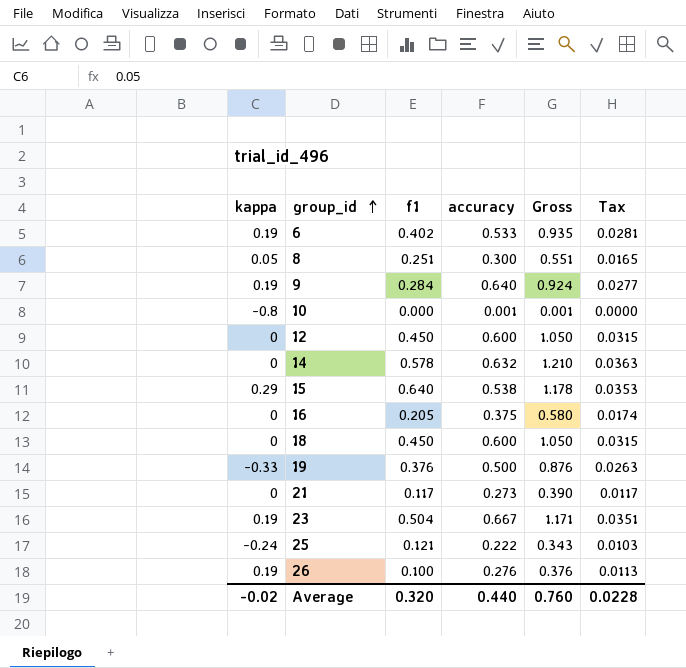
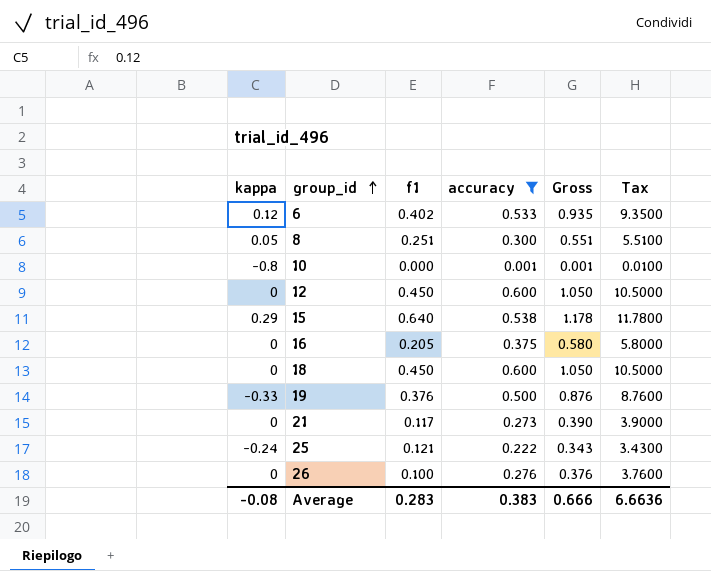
filter: none -> accuracy <= 0.600
column Tax | formula: [Gross] * 0.03 -> [Gross] * 10
6 | kappa: 0.19 -> 0.12
26 | kappa: 0.19 -> 0
Average | kappa: -0.02 -> -0.08
Average | f1: 0.320 -> 0.283
Average | accuracy: 0.440 -> 0.383
Average | Gross: 0.760 -> 0.666
Average | Tax: 0.0228 -> 6.6636

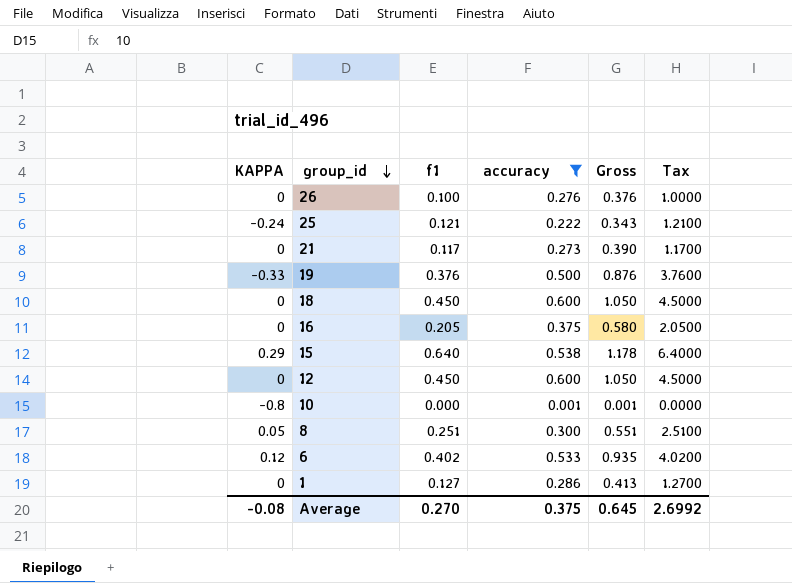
row order: group_id ascending -> group_id descending
column name: kappa -> KAPPA
column Tax | formula: [Gross] * 10 -> [f1] * 10
row 1: none -> 0 | 0.127 | 0.286 | 0.413 | 1.2700
Average | f1: 0.283 -> 0.270
Average | accuracy: 0.383 -> 0.375
Average | Gross: 0.666 -> 0.645
Average | Tax: 6.6636 -> 2.6992

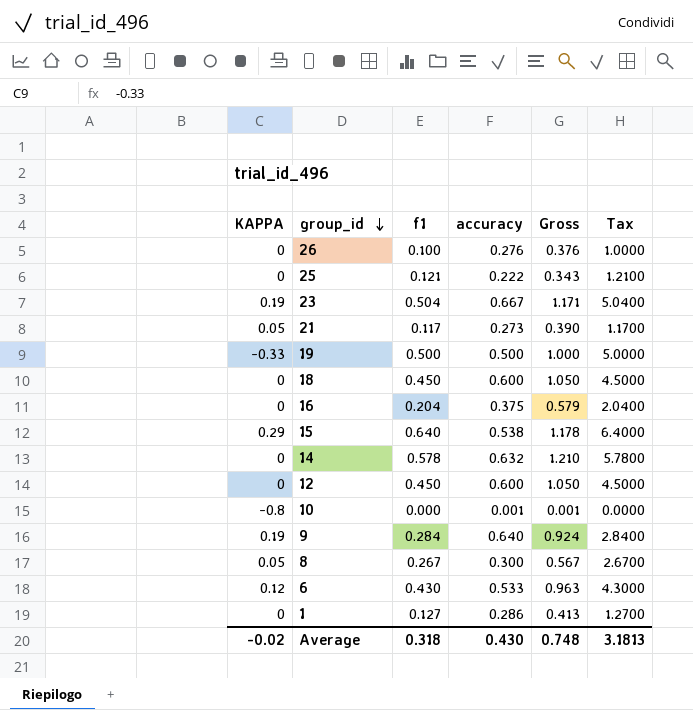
filter: accuracy <= 0.600 -> none
25 | KAPPA: -0.24 -> 0
21 | KAPPA: 0 -> 0.05
19 | f1: 0.376 -> 0.500
19 | Gross: 0.876 -> 1.000
19 | Tax: 3.7600 -> 5.0000
16 | f1: 0.205 -> 0.204
16 | Gross: 0.580 -> 0.579
16 | Tax: 2.0500 -> 2.0400
8 | f1: 0.251 -> 0.267
8 | Gross: 0.551 -> 0.567
8 | Tax: 2.5100 -> 2.6700
6 | f1: 0.402 -> 0.430
6 | Gross: 0.935 -> 0.963
6 | Tax: 4.0200 -> 4.3000
Average | KAPPA: -0.08 -> -0.02
Average | f1: 0.270 -> 0.318
Average | accuracy: 0.375 -> 0.430
Average | Gross: 0.645 -> 0.748
Average | Tax: 2.6992 -> 3.1813

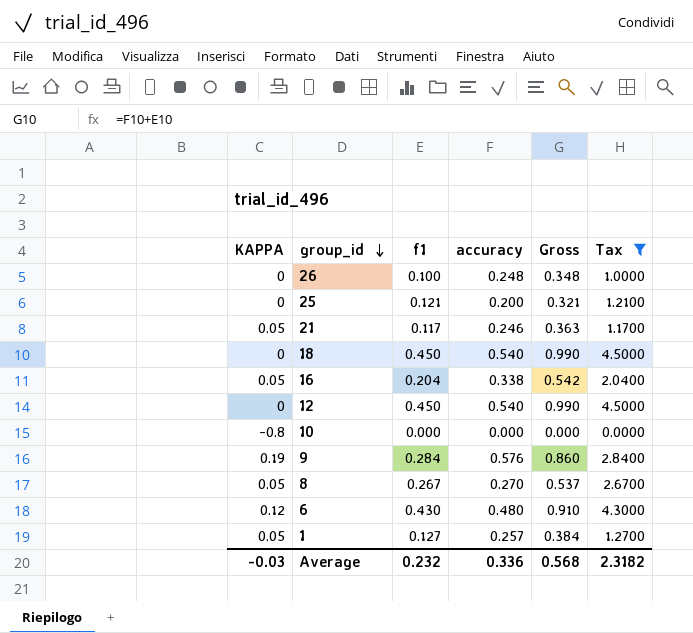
filter: none -> Tax <= 4.5000
26 | accuracy: 0.276 -> 0.248
26 | Gross: 0.376 -> 0.348
25 | accuracy: 0.222 -> 0.200
25 | Gross: 0.343 -> 0.321
21 | accuracy: 0.273 -> 0.246
21 | Gross: 0.390 -> 0.363
18 | accuracy: 0.600 -> 0.540
18 | Gross: 1.050 -> 0.990
16 | KAPPA: 0 -> 0.05
16 | accuracy: 0.375 -> 0.338
16 | Gross: 0.579 -> 0.542
12 | accuracy: 0.600 -> 0.540
12 | Gross: 1.050 -> 0.990
10 | accuracy: 0.001 -> 0.000
10 | Gross: 0.001 -> 0.000
9 | accuracy: 0.640 -> 0.576
9 | Gross: 0.924 -> 0.860
8 | accuracy: 0.300 -> 0.270
8 | Gross: 0.567 -> 0.537
6 | accuracy: 0.533 -> 0.480
6 | Gross: 0.963 -> 0.910
1 | KAPPA: 0 -> 0.05
1 | accuracy: 0.286 -> 0.257
1 | Gross: 0.413 -> 0.384
Average | KAPPA: -0.02 -> -0.03
Average | f1: 0.318 -> 0.232
Average | accuracy: 0.430 -> 0.336
Average | Gross: 0.748 -> 0.568
Average | Tax: 3.1813 -> 2.3182

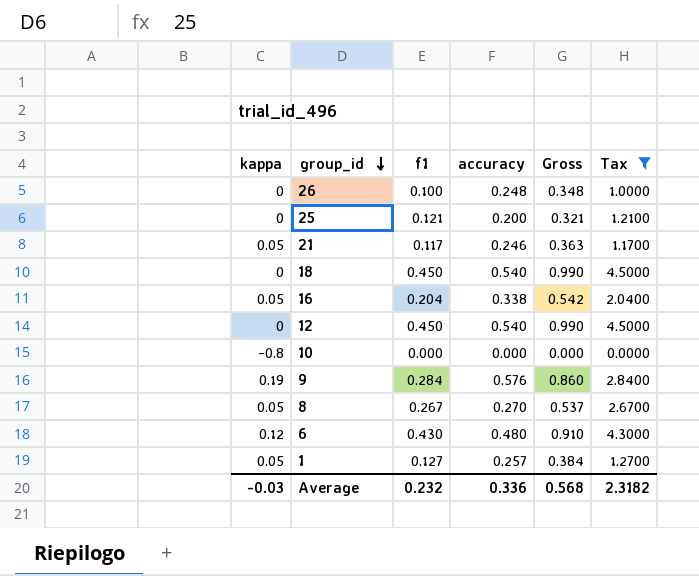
column name: KAPPA -> kappa

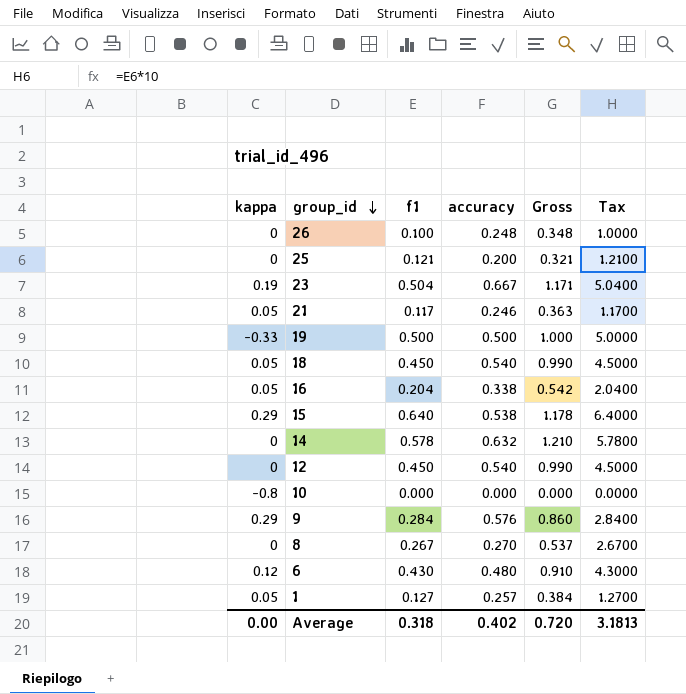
filter: Tax <= 4.5000 -> none
18 | kappa: 0 -> 0.05
9 | kappa: 0.19 -> 0.29
8 | kappa: 0.05 -> 0
Average | kappa: -0.03 -> 0.00
Average | f1: 0.232 -> 0.318
Average | accuracy: 0.336 -> 0.402
Average | Gross: 0.568 -> 0.720
Average | Tax: 2.3182 -> 3.1813

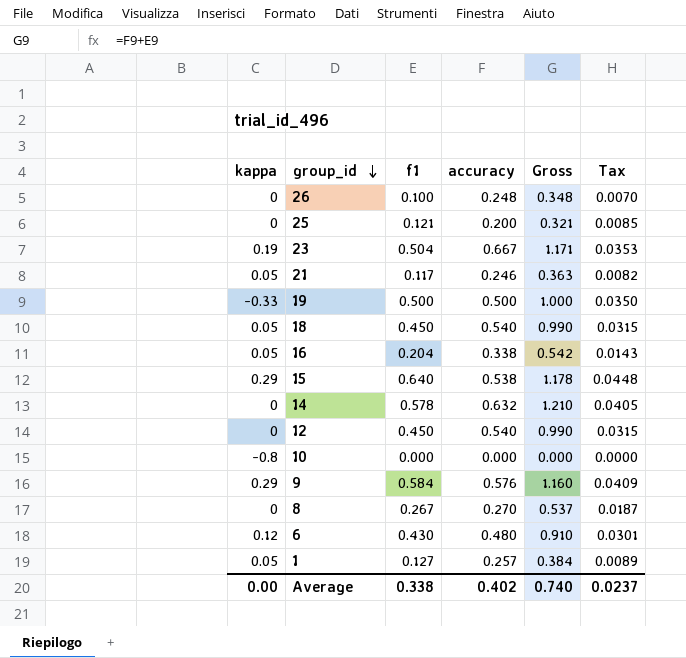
column Tax | formula: [f1] * 10 -> [f1] * 0.07
9 | f1: 0.284 -> 0.584
9 | Gross: 0.860 -> 1.160
Average | f1: 0.318 -> 0.338
Average | Gross: 0.720 -> 0.740
Average | Tax: 3.1813 -> 0.0237

